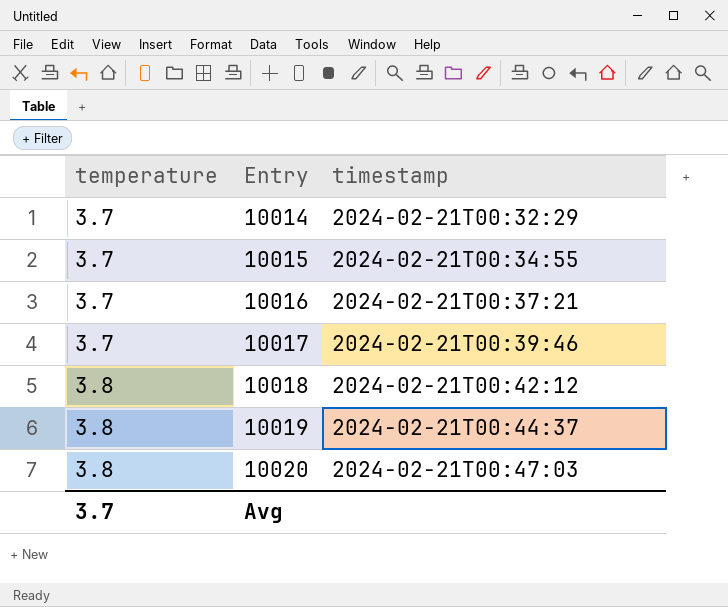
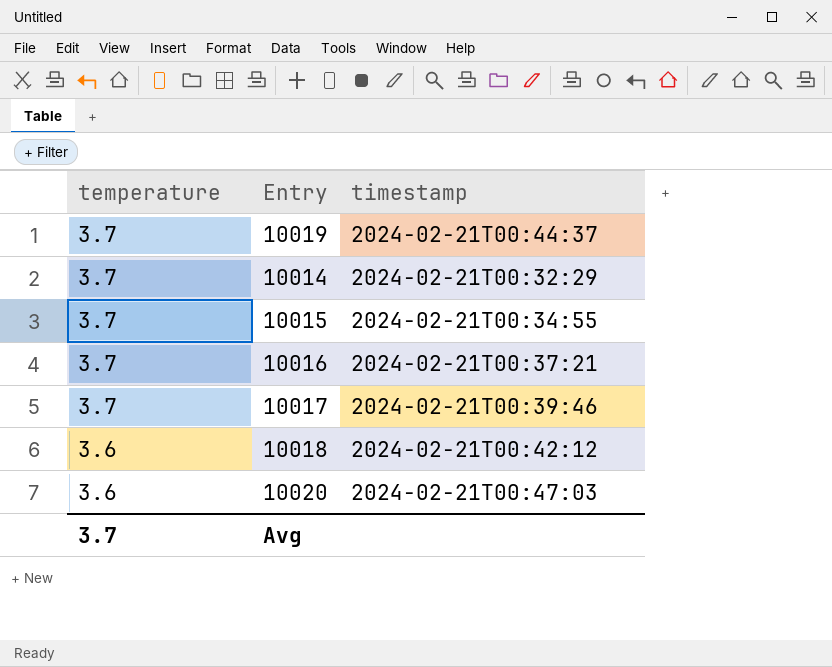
row order: temperature ascending -> temperature descending
10019 | temperature: 3.8 -> 3.7
10018 | temperature: 3.8 -> 3.6
10020 | temperature: 3.8 -> 3.6

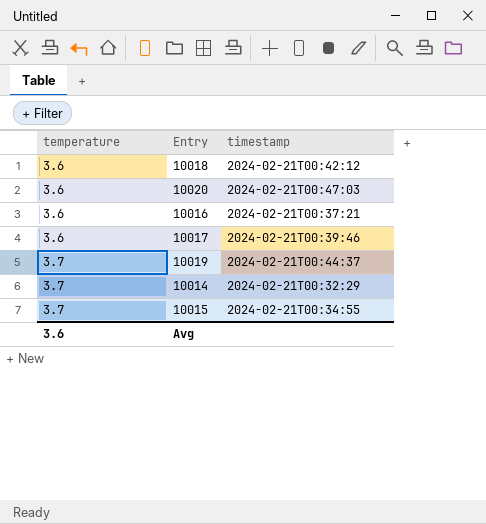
row order: temperature descending -> temperature ascending
10016 | temperature: 3.7 -> 3.6
10017 | temperature: 3.7 -> 3.6
Avg | temperature: 3.7 -> 3.6

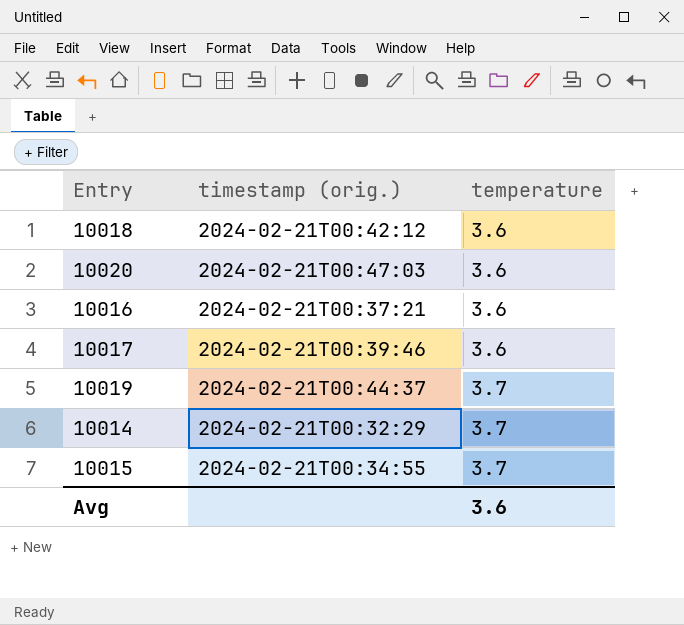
column name: timestamp -> timestamp (orig.)
column temperature | position: 1 -> 3

